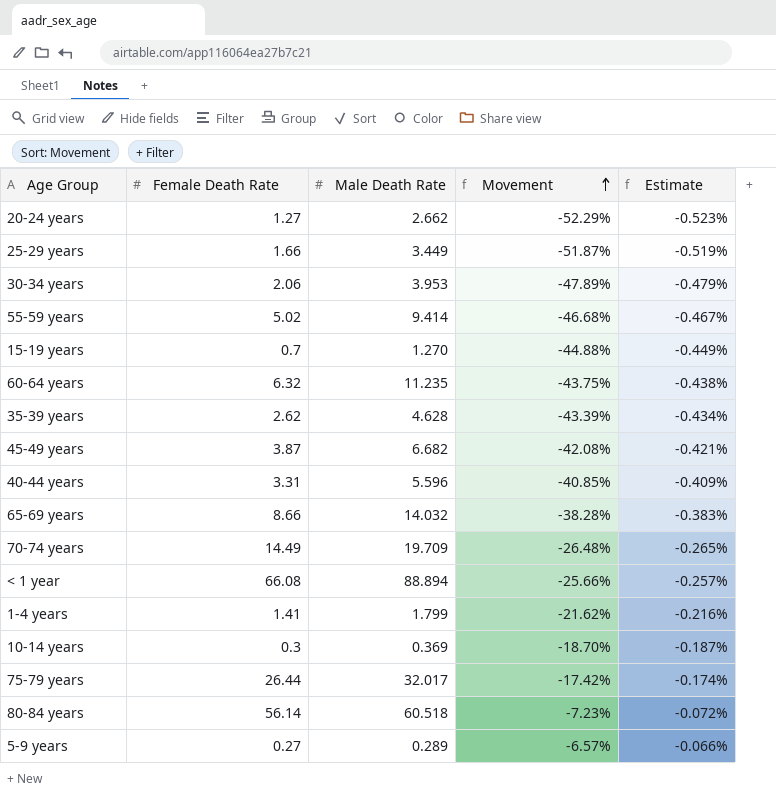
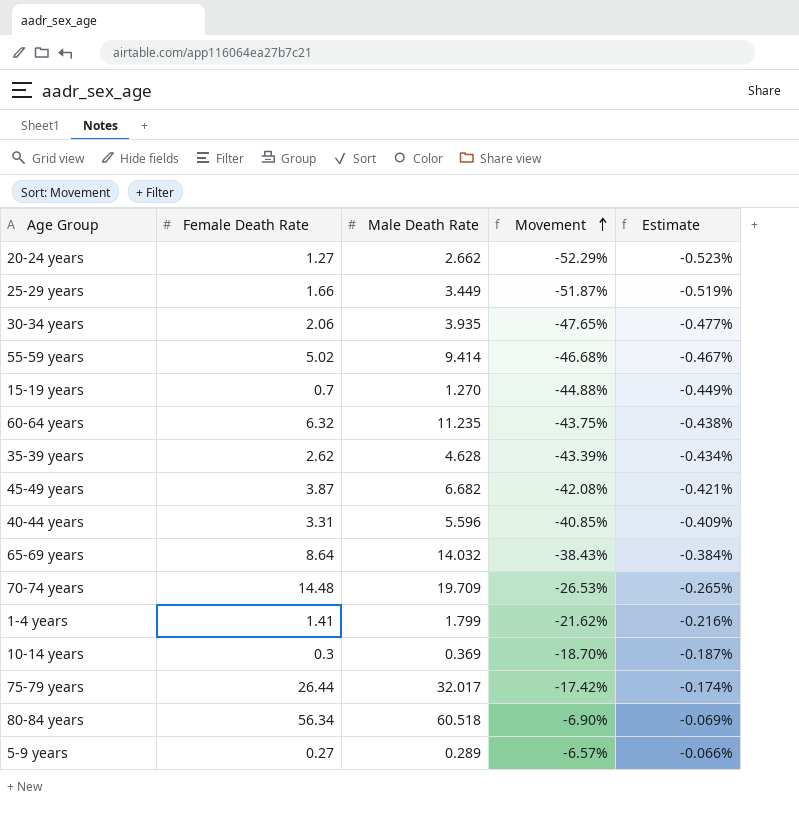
row < 1 year: 66.08 | 88.894 | -25.66% | -0.257% -> none
30-34 years | Male Death Rate: 3.953 -> 3.935
30-34 years | Movement: -47.89% -> -47.65%
30-34 years | Estimate: -0.479% -> -0.477%
65-69 years | Female Death Rate: 8.66 -> 8.64
65-69 years | Movement: -38.28% -> -38.43%
65-69 years | Estimate: -0.383% -> -0.384%
70-74 years | Female Death Rate: 14.49 -> 14.48
70-74 years | Movement: -26.48% -> -26.53%
80-84 years | Female Death Rate: 56.14 -> 56.34
80-84 years | Movement: -7.23% -> -6.90%
80-84 years | Estimate: -0.072% -> -0.069%

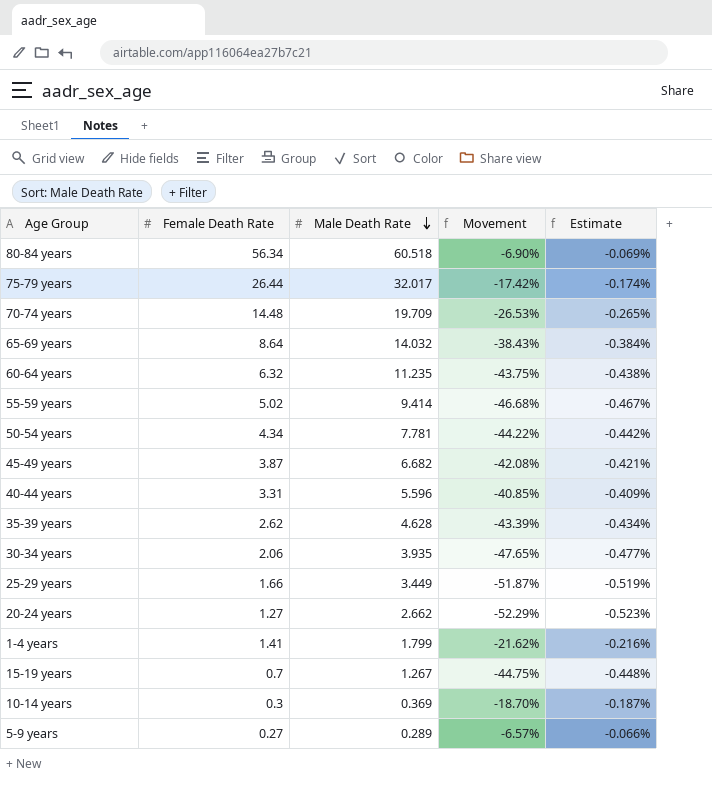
row order: Movement ascending -> Male Death Rate descending
row 50-54 years: none -> 4.34 | 7.781 | -44.22% | -0.442%
15-19 years | Male Death Rate: 1.270 -> 1.267
15-19 years | Movement: -44.88% -> -44.75%
15-19 years | Estimate: -0.449% -> -0.448%

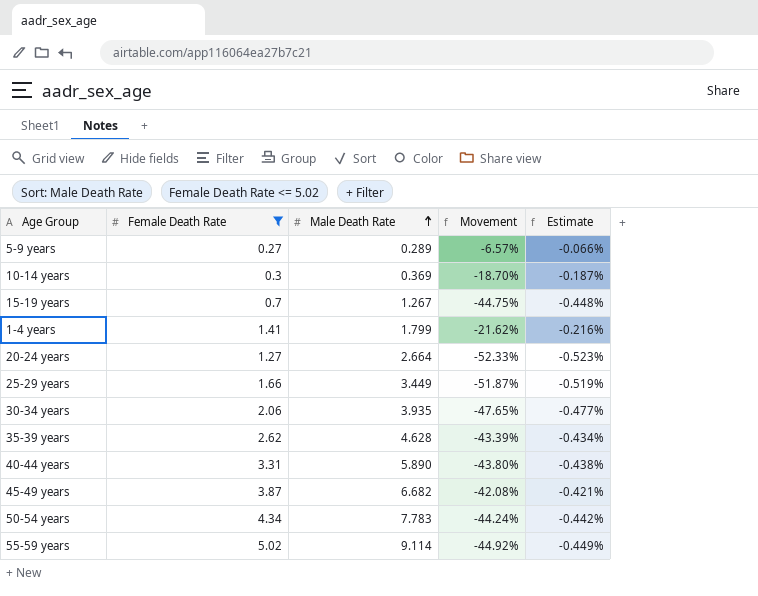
filter: none -> Female Death Rate <= 5.02
row order: Male Death Rate descending -> Male Death Rate ascending
20-24 years | Male Death Rate: 2.662 -> 2.664
20-24 years | Movement: -52.29% -> -52.33%
40-44 years | Male Death Rate: 5.596 -> 5.890
40-44 years | Movement: -40.85% -> -43.80%
40-44 years | Estimate: -0.409% -> -0.438%
50-54 years | Male Death Rate: 7.781 -> 7.783
50-54 years | Movement: -44.22% -> -44.24%
55-59 years | Male Death Rate: 9.414 -> 9.114
55-59 years | Movement: -46.68% -> -44.92%
55-59 years | Estimate: -0.467% -> -0.449%

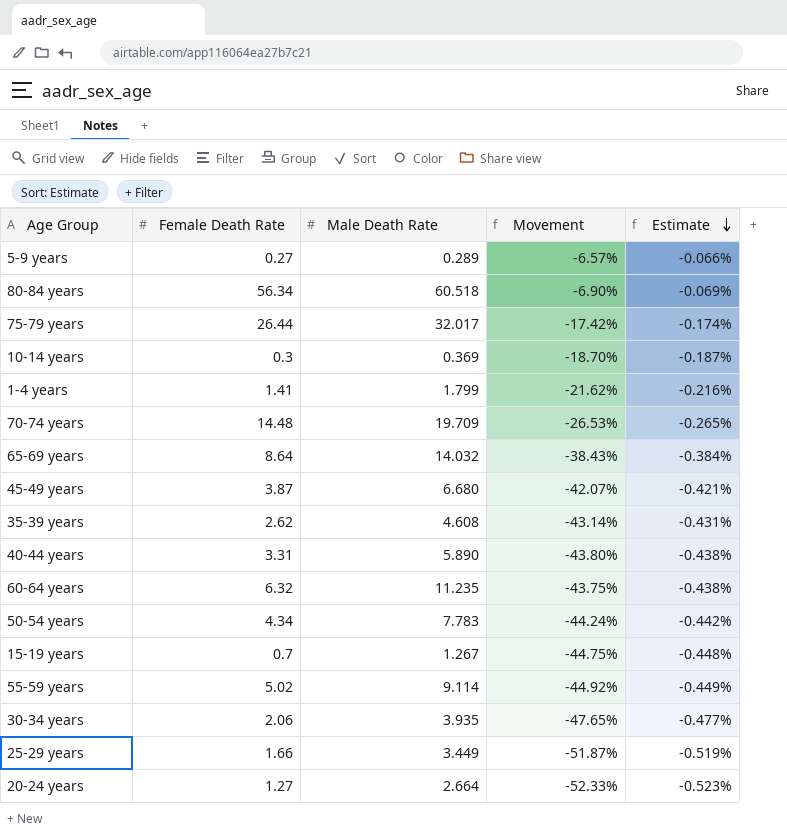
filter: Female Death Rate <= 5.02 -> none
row order: Male Death Rate ascending -> Estimate descending
45-49 years | Male Death Rate: 6.682 -> 6.680
45-49 years | Movement: -42.08% -> -42.07%
35-39 years | Male Death Rate: 4.628 -> 4.608
35-39 years | Movement: -43.39% -> -43.14%
35-39 years | Estimate: -0.434% -> -0.431%

